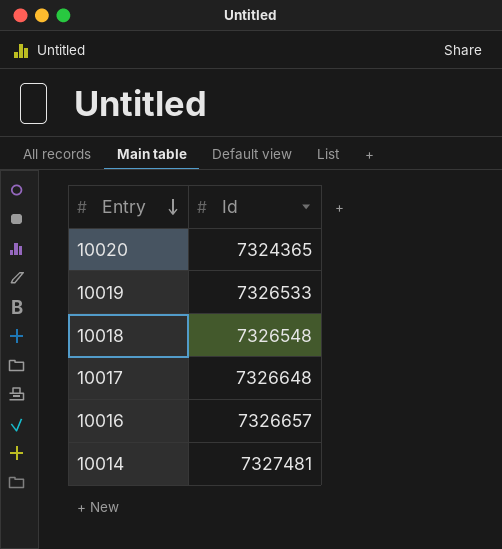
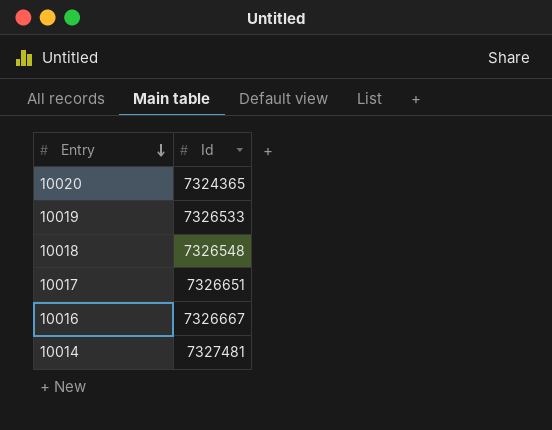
10017 | Id: 7326648 -> 7326651
10016 | Id: 7326657 -> 7326667

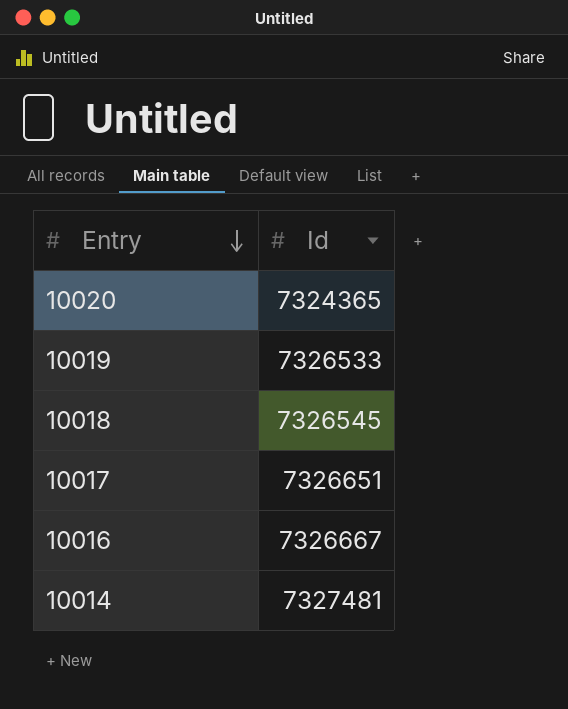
10018 | Id: 7326548 -> 7326545

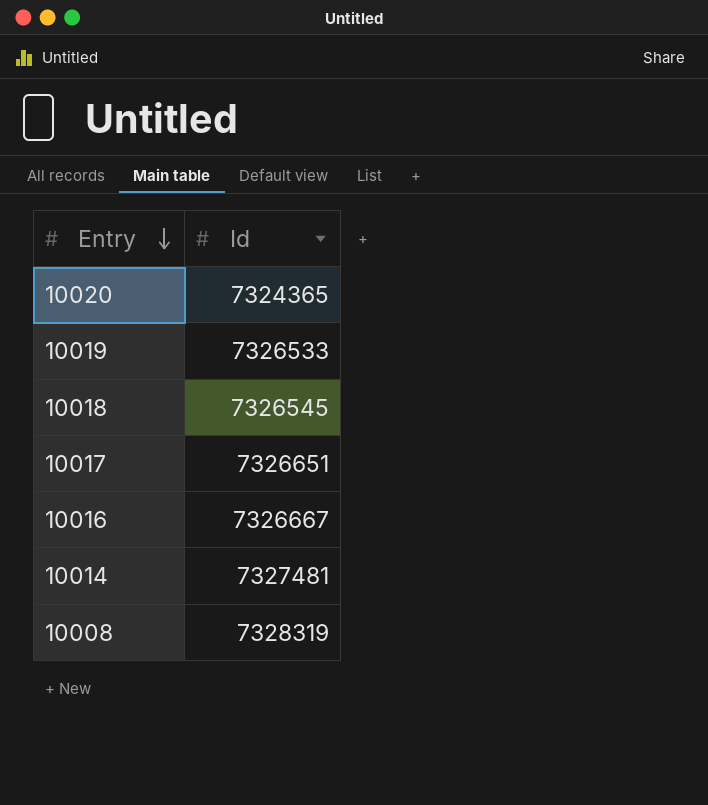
row 10008: none -> 7328319

